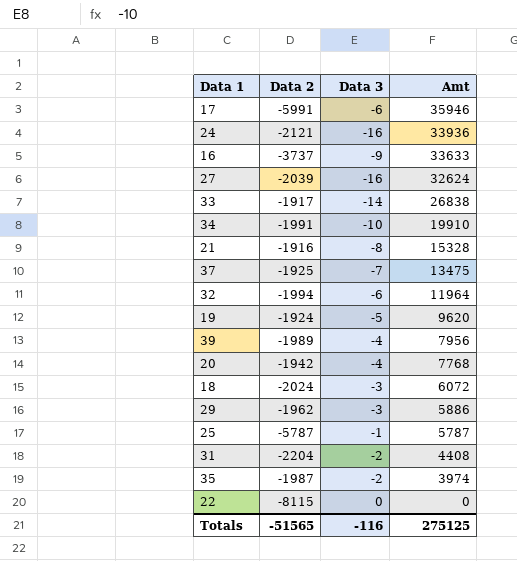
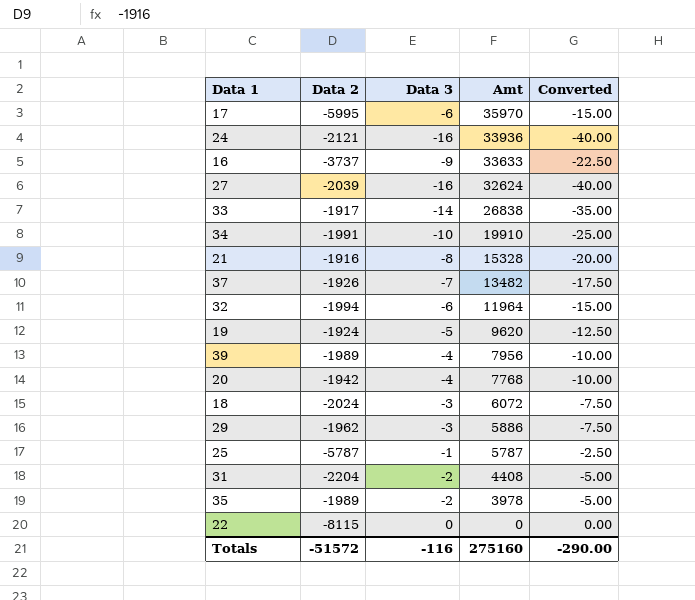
column Converted | formula: none -> [Data 3] * 2.5
17 | Data 2: -5991 -> -5995
17 | Amt: 35946 -> 35970
37 | Data 2: -1925 -> -1926
37 | Amt: 13475 -> 13482
35 | Data 2: -1987 -> -1989
35 | Amt: 3974 -> 3978
Totals | Data 2: -51565 -> -51572
Totals | Amt: 275125 -> 275160

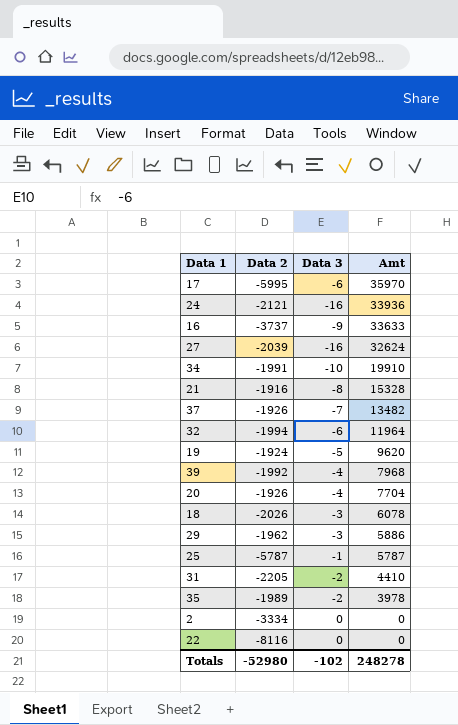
column Converted | formula: [Data 3] * 2.5 -> none
row 33: -1917 | -14 | 26838 | -35.00 -> none
39 | Data 2: -1989 -> -1992
39 | Amt: 7956 -> 7968
20 | Data 2: -1942 -> -1926
20 | Amt: 7768 -> 7704
18 | Data 2: -2024 -> -2026
18 | Amt: 6072 -> 6078
31 | Data 2: -2204 -> -2205
31 | Amt: 4408 -> 4410
row 2: none -> -3334 | 0 | 0
22 | Data 2: -8115 -> -8116
Totals | Data 2: -51572 -> -52980
Totals | Data 3: -116 -> -102
Totals | Amt: 275160 -> 248278

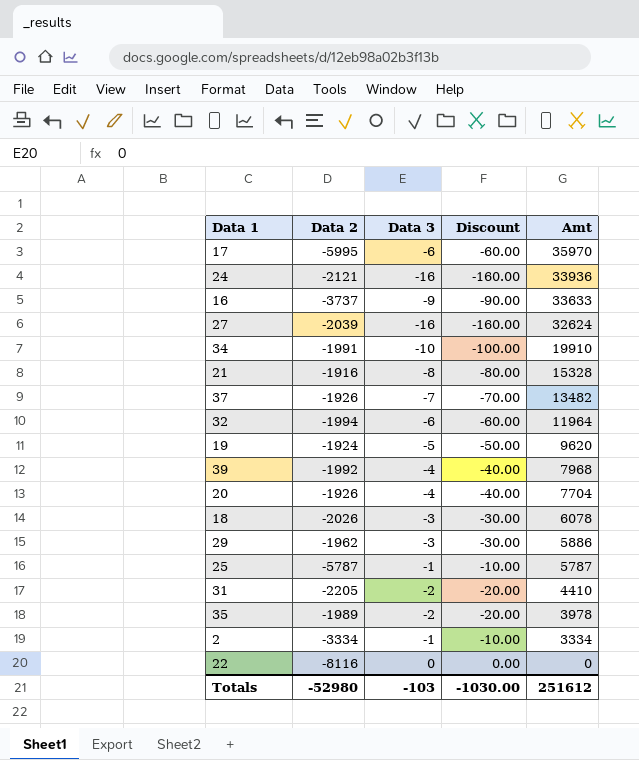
column Discount | formula: none -> [Data 3] * 10
2 | Data 3: 0 -> -1
2 | Amt: 0 -> 3334
Totals | Data 3: -102 -> -103
Totals | Amt: 248278 -> 251612

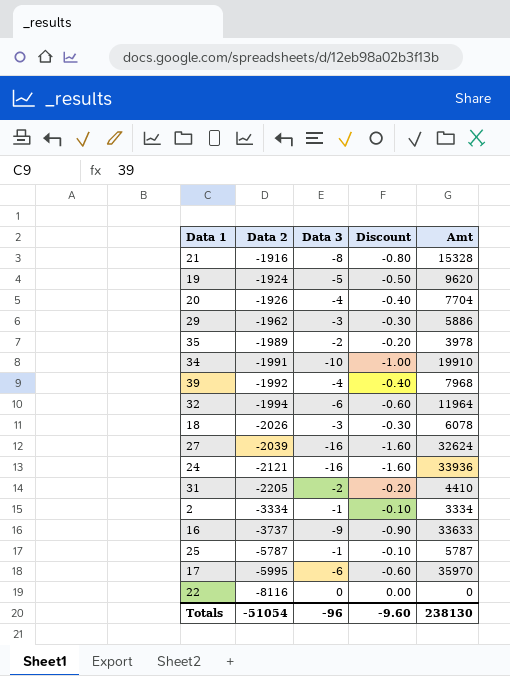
row order: Amt descending -> Data 2 descending
column Discount | formula: [Data 3] * 10 -> [Data 3] * 0.1
row 37: -1926 | -7 | -70.00 | 13482 -> none
Totals | Data 2: -52980 -> -51054
Totals | Data 3: -103 -> -96
Totals | Discount: -1030.00 -> -9.60
Totals | Amt: 251612 -> 238130

